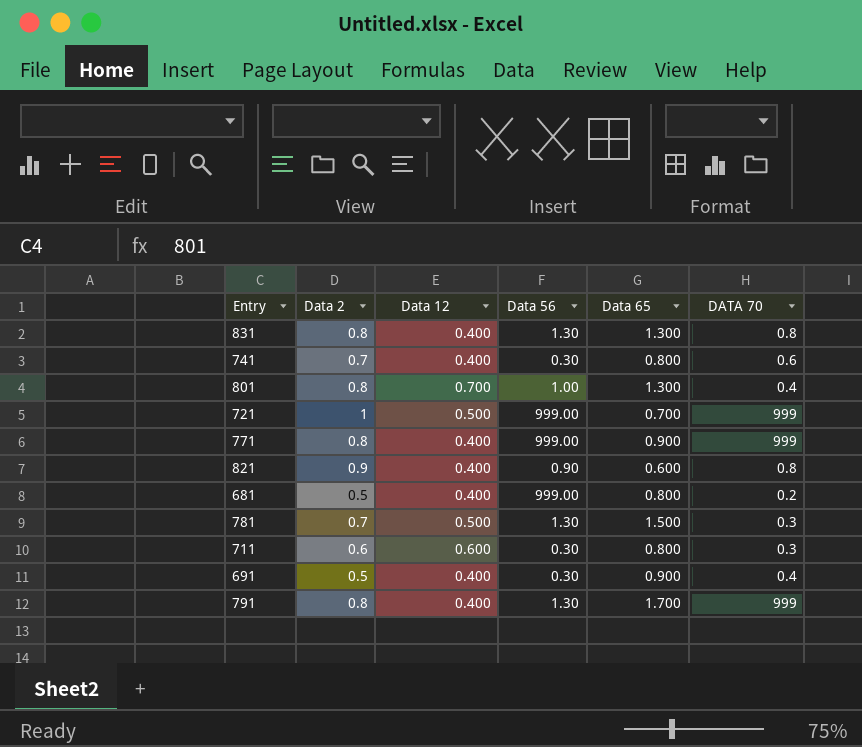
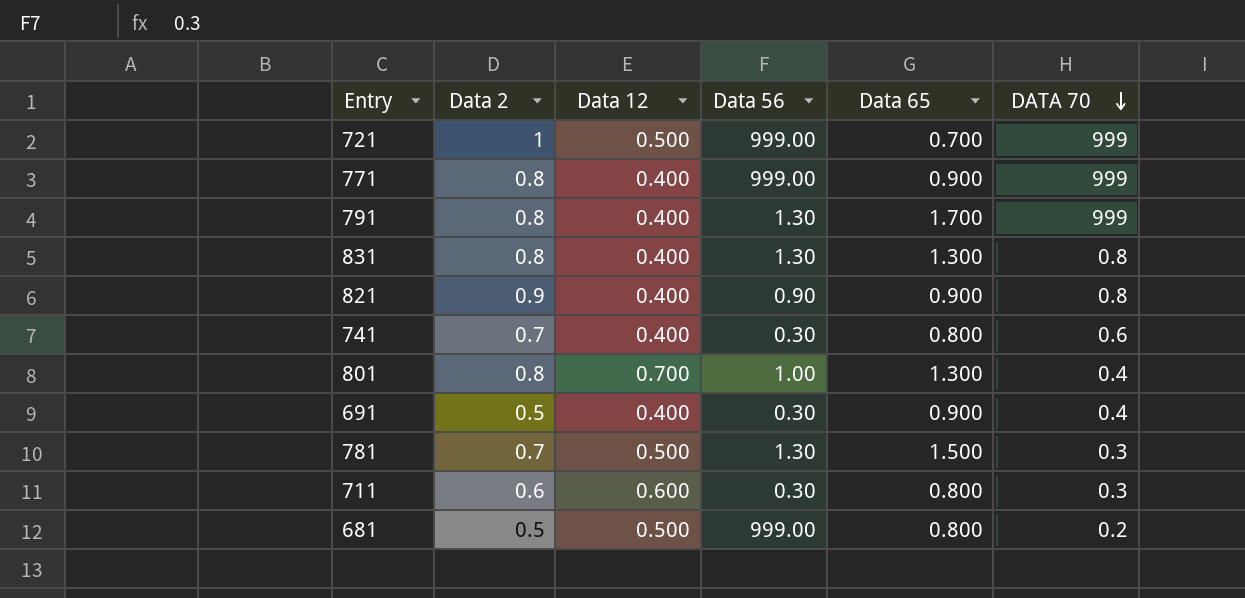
row order: none -> DATA 70 descending
821 | Data 65: 0.600 -> 0.900
681 | Data 12: 0.400 -> 0.500

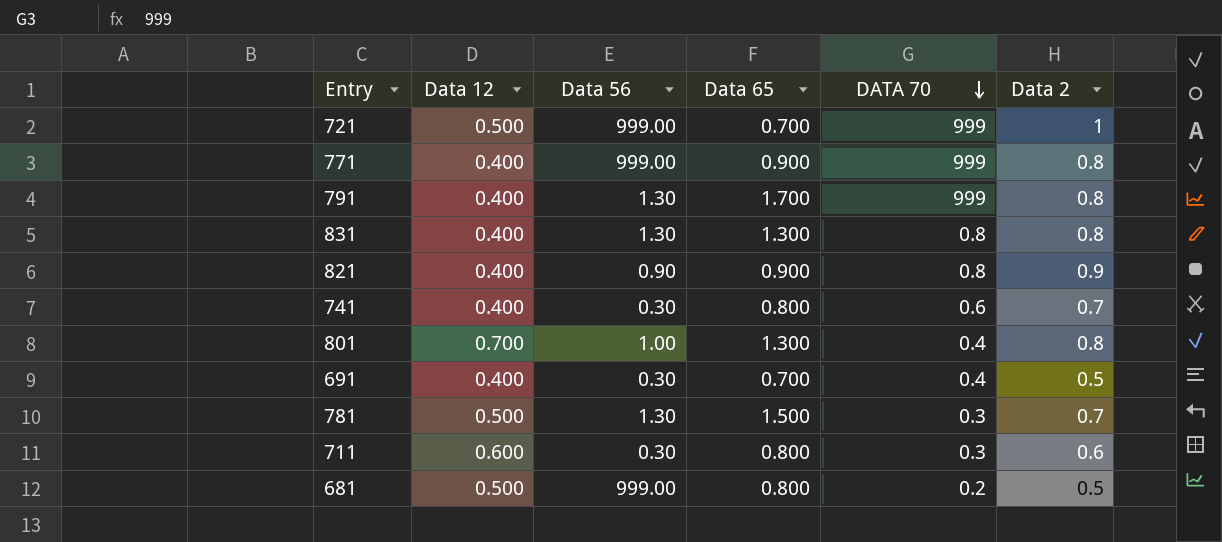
column Data 2 | position: 2 -> 6
691 | Data 65: 0.900 -> 0.700

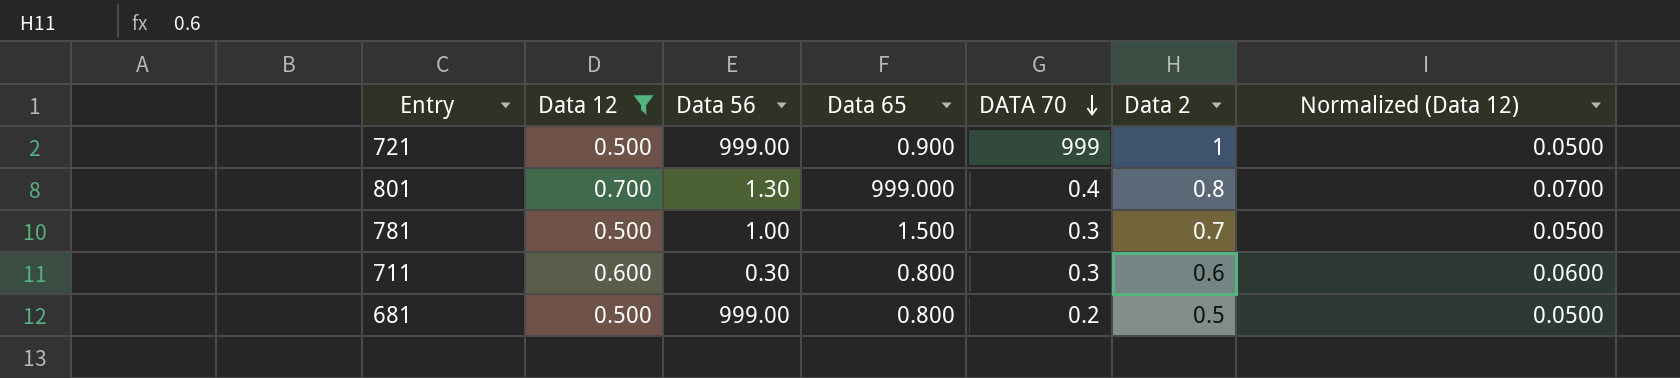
filter: none -> Data 12 != 0.400
column Normalized (Data 12) | formula: none -> [Data 12] * 0.1
721 | Data 65: 0.700 -> 0.900
801 | Data 56: 1.00 -> 1.30
801 | Data 65: 1.300 -> 999.000
781 | Data 56: 1.30 -> 1.00

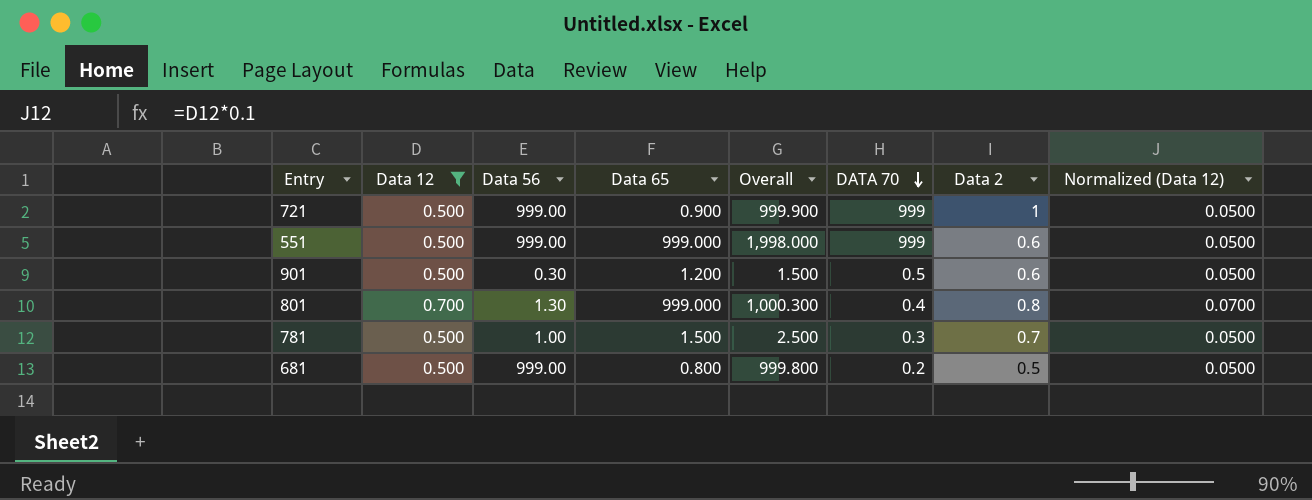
column Overall | formula: none -> [Data 56] + [Data 65]
row 711: 0.600 | 0.30 | 0.800 | 0.3 | 0.6 | 0.0600 -> none
row 551: none -> 0.500 | 999.00 | 999.000 | 1,998.000 | 999 | 0.6 | 0.0500
row 901: none -> 0.500 | 0.30 | 1.200 | 1.500 | 0.5 | 0.6 | 0.0500

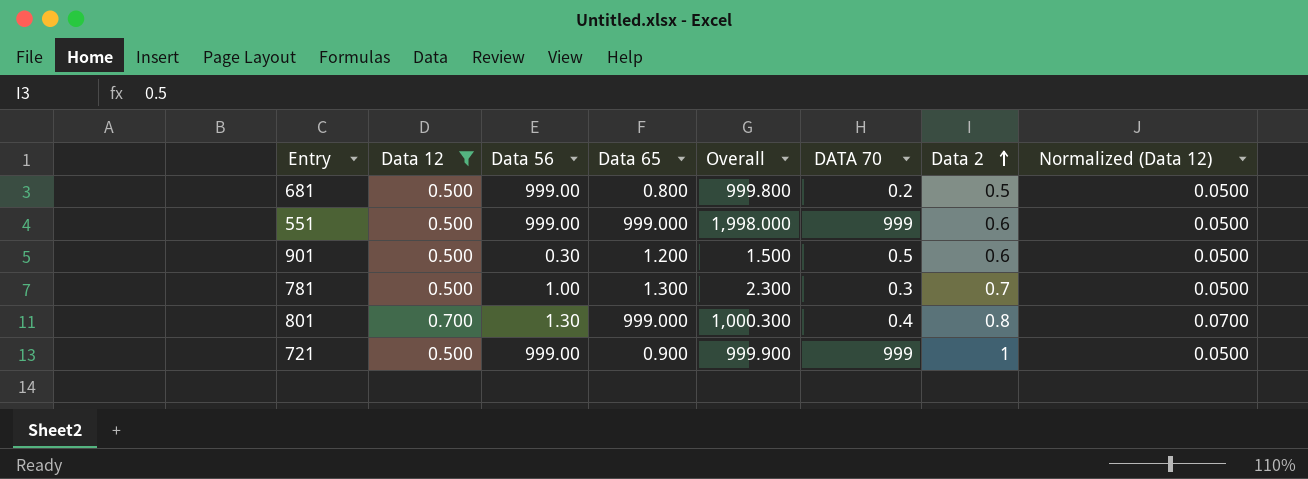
row order: DATA 70 descending -> Data 2 ascending
781 | Data 65: 1.500 -> 1.300
781 | Overall: 2.500 -> 2.300

